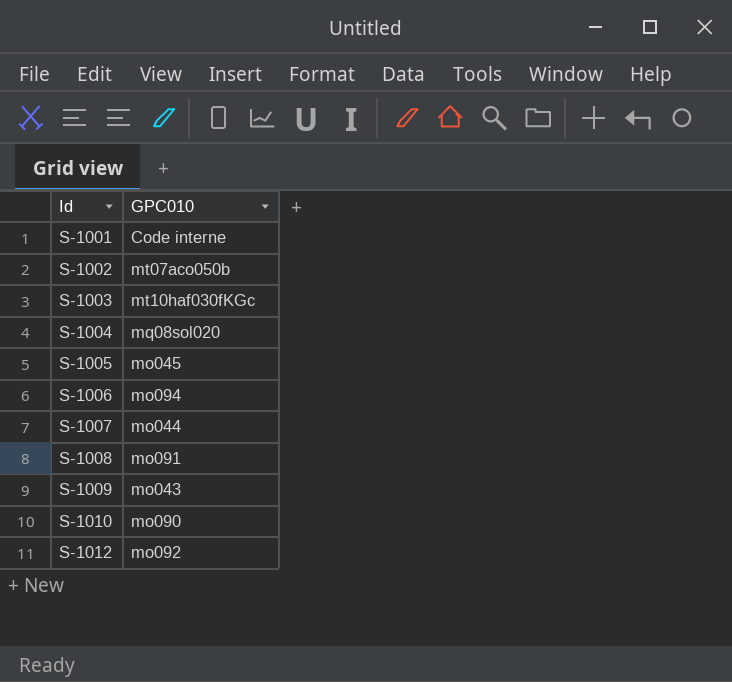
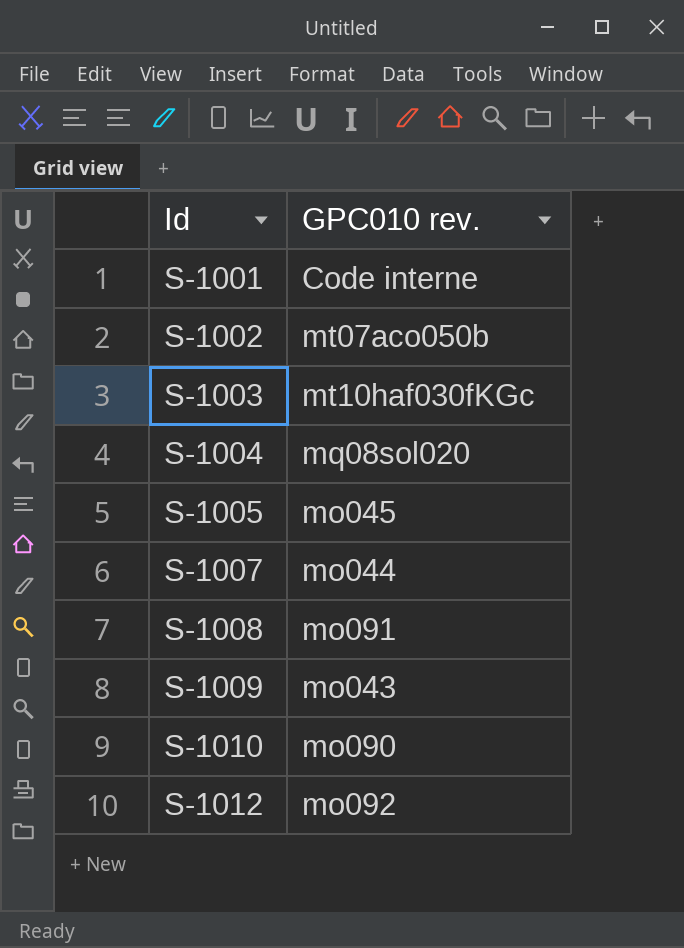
column name: GPC010 -> GPC010 rev.
row S-1006: mo094 -> none

